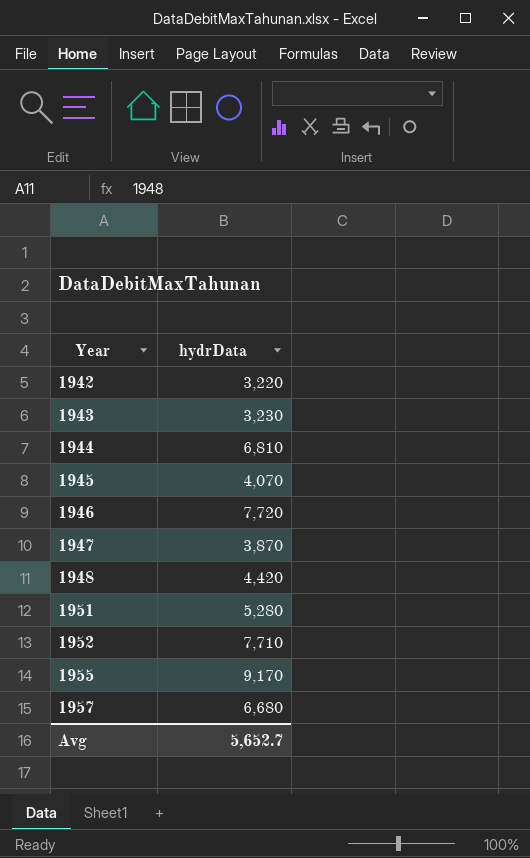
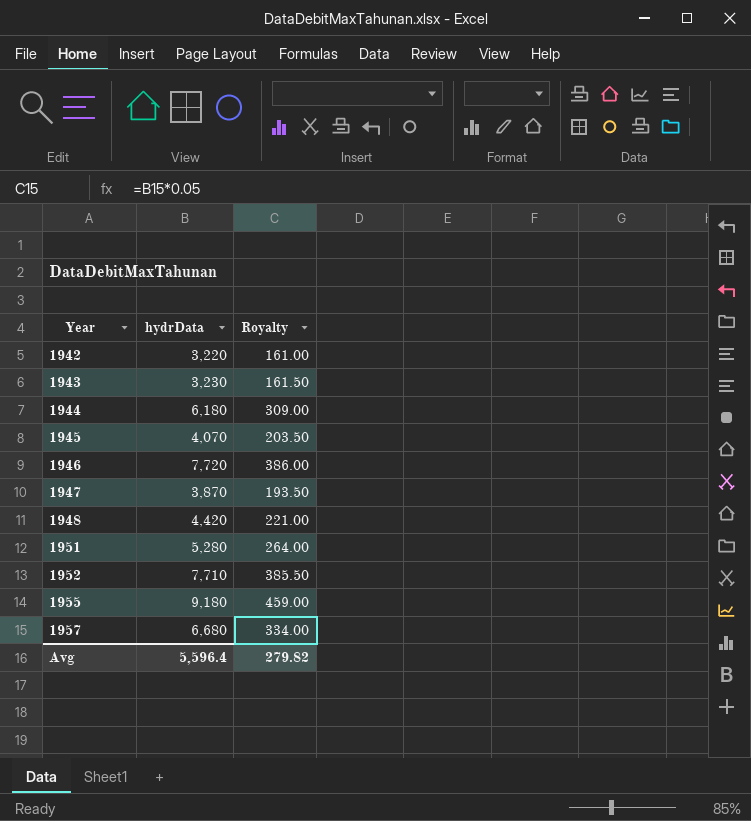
column Royalty | formula: none -> [hydrData] * 0.05
1944 | hydrData: 6,810 -> 6,180
1955 | hydrData: 9,170 -> 9,180
Avg | hydrData: 5,652.7 -> 5,596.4

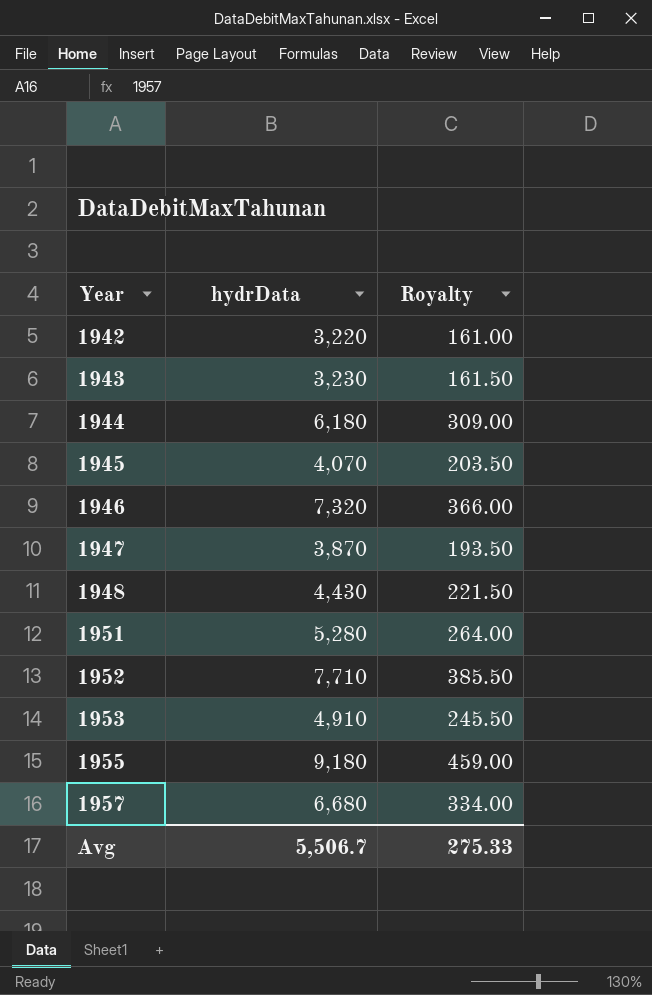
1946 | hydrData: 7,720 -> 7,320
1946 | Royalty: 386.00 -> 366.00
1948 | hydrData: 4,420 -> 4,430
1948 | Royalty: 221.00 -> 221.50
row 1953: none -> 4,910 | 245.50
Avg | hydrData: 5,596.4 -> 5,506.7
Avg | Royalty: 279.82 -> 275.33

